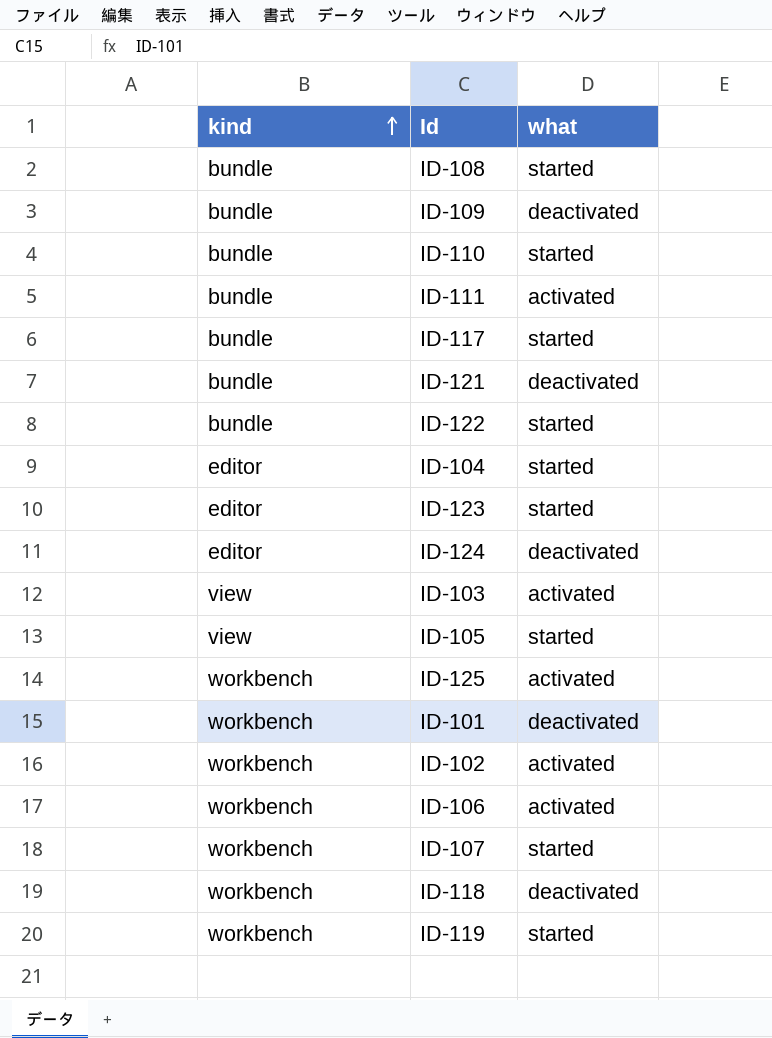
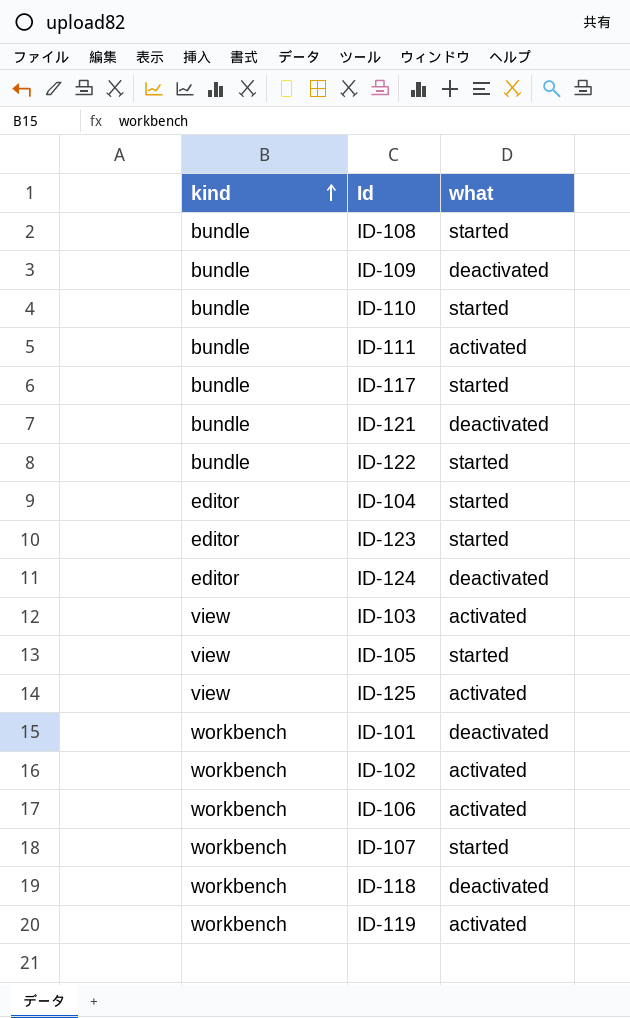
ID-125 | kind: workbench -> view
ID-119 | what: started -> activated

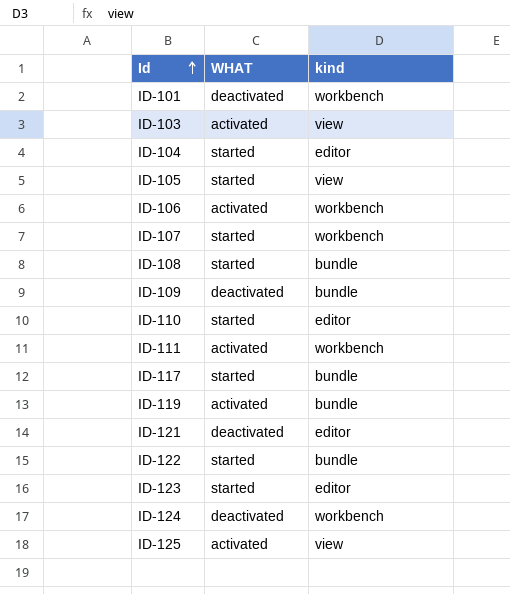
row order: kind ascending -> Id ascending
column name: what -> WHAT
column kind | position: 1 -> 3
row ID-102: workbench | activated -> none
row ID-118: workbench | deactivated -> none
ID-110 | kind: bundle -> editor
ID-111 | kind: bundle -> workbench
ID-119 | kind: workbench -> bundle
ID-121 | kind: bundle -> editor
ID-124 | kind: editor -> workbench

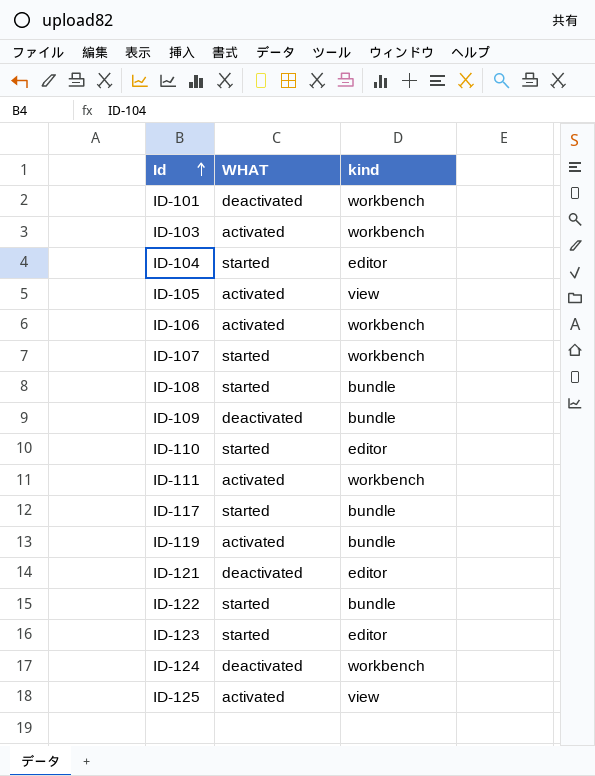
ID-103 | kind: view -> workbench
ID-105 | WHAT: started -> activated

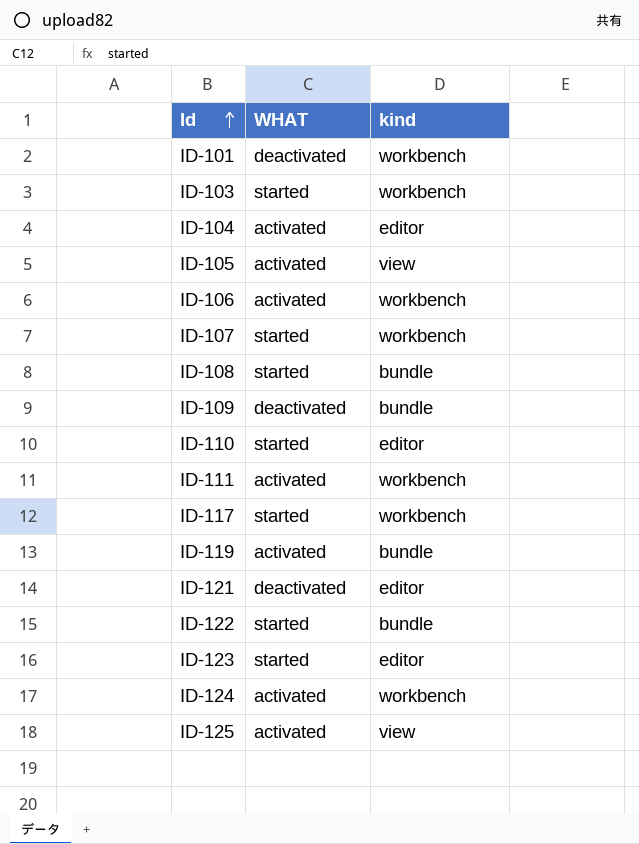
ID-103 | WHAT: activated -> started
ID-104 | WHAT: started -> activated
ID-117 | kind: bundle -> workbench
ID-124 | WHAT: deactivated -> activated

